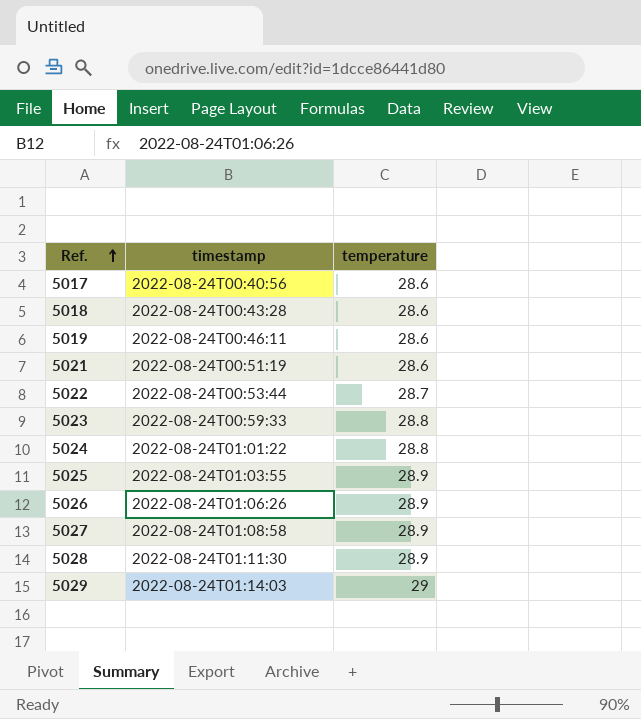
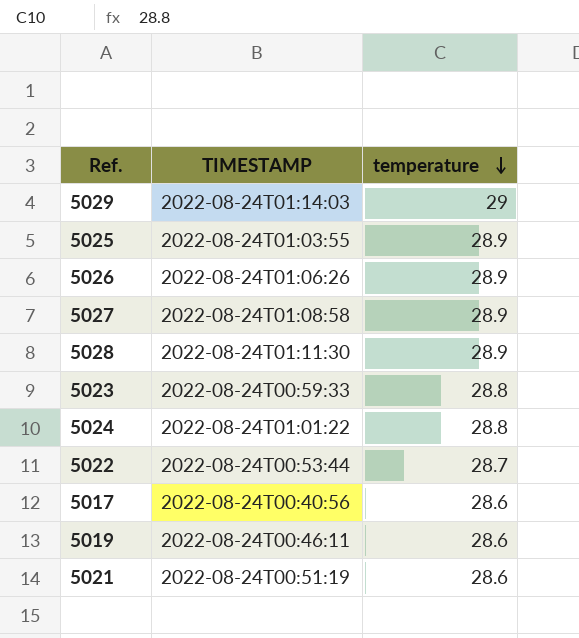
row order: Ref. ascending -> temperature descending
column name: timestamp -> TIMESTAMP
row 5018: 2022-08-24T00:43:28 | 28.6 -> none

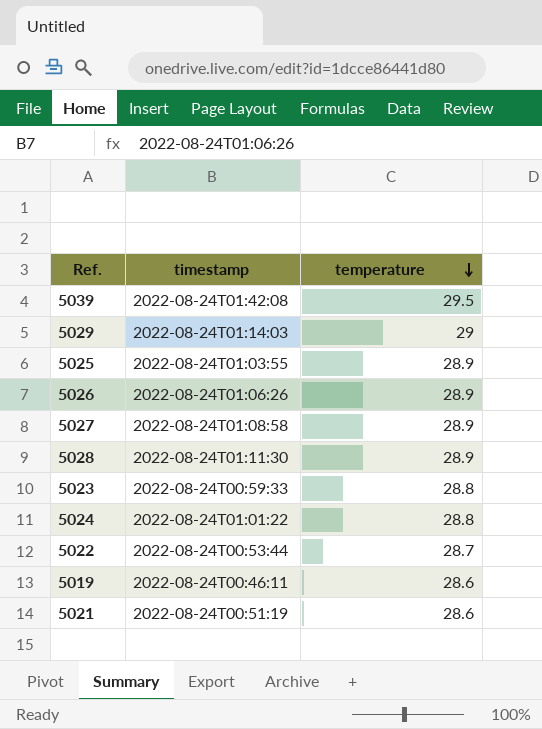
column name: TIMESTAMP -> timestamp
row 5017: 2022-08-24T00:40:56 | 28.6 -> none
row 5039: none -> 2022-08-24T01:42:08 | 29.5

